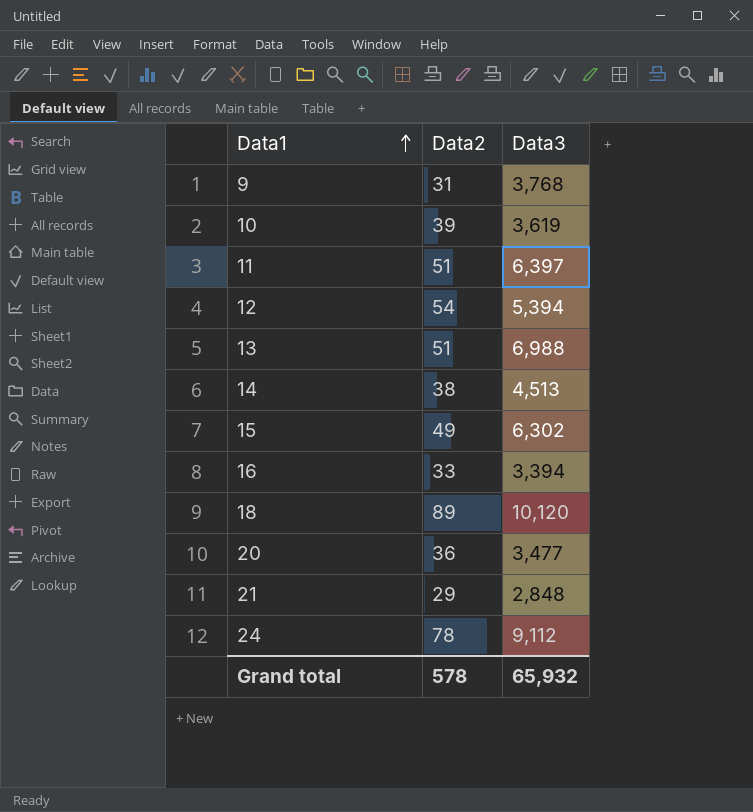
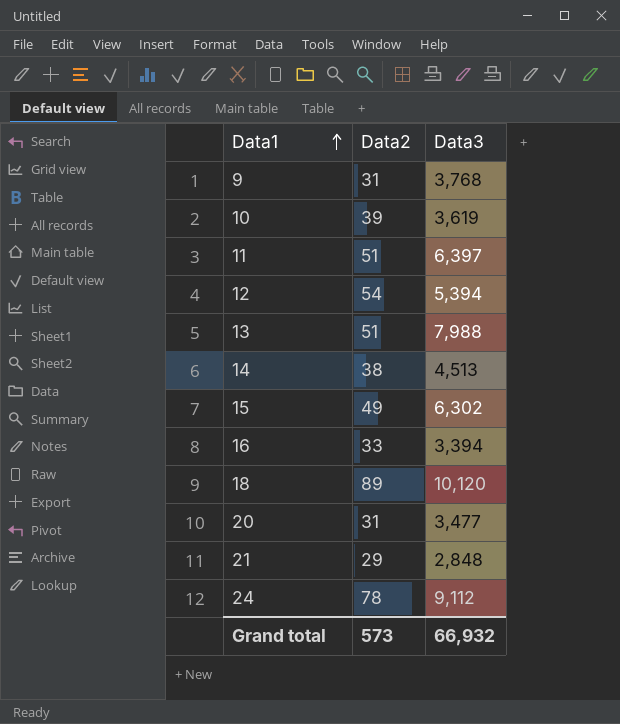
13 | Data3: 6,988 -> 7,988
20 | Data2: 36 -> 31
Grand total | Data2: 578 -> 573
Grand total | Data3: 65,932 -> 66,932

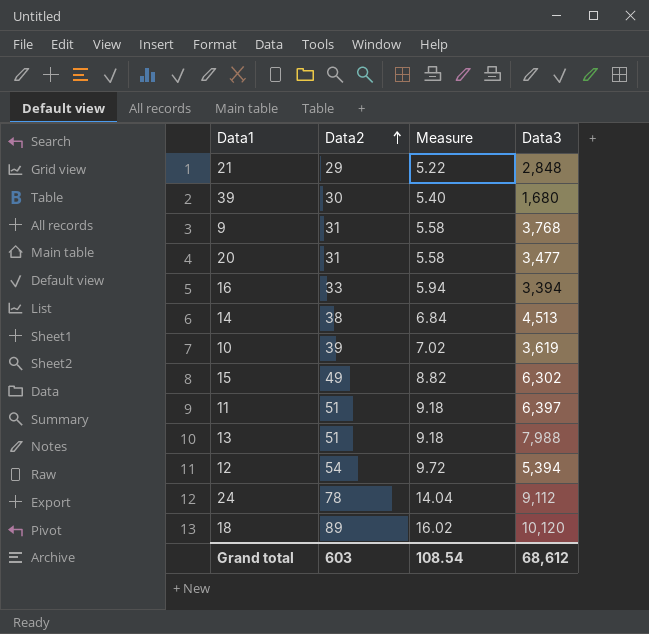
row order: Data1 ascending -> Data2 ascending
column Measure | formula: none -> [Data2] * 0.18
row 39: none -> 30 | 5.40 | 1,680
Grand total | Data2: 573 -> 603
Grand total | Data3: 66,932 -> 68,612

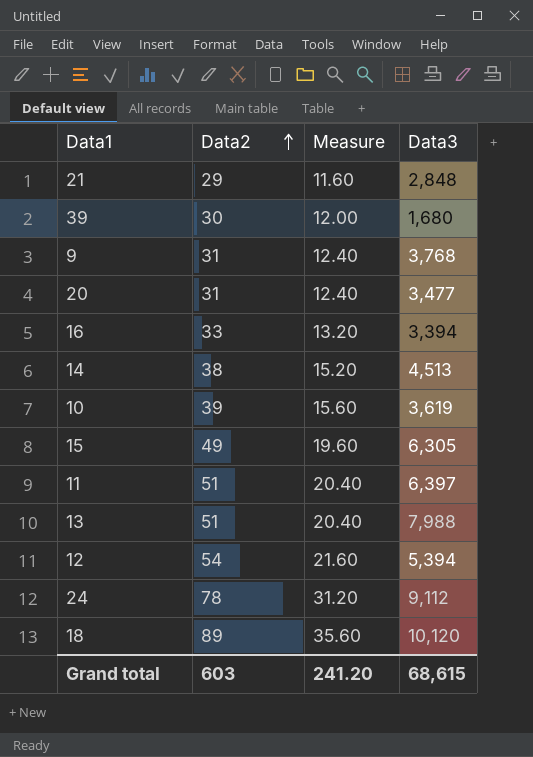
column Measure | formula: [Data2] * 0.18 -> [Data2] * 0.4
15 | Data3: 6,302 -> 6,305
Grand total | Measure: 108.54 -> 241.20
Grand total | Data3: 68,612 -> 68,615

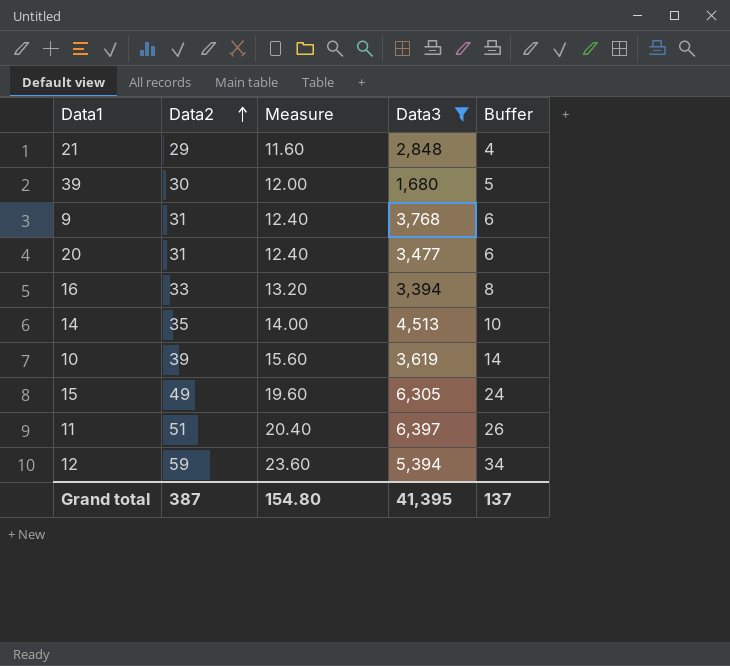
filter: none -> Data3 <= 6,397
column Buffer | formula: none -> [Data2] - 25
14 | Data2: 38 -> 35
14 | Measure: 15.20 -> 14.00
12 | Data2: 54 -> 59
12 | Measure: 21.60 -> 23.60
Grand total | Data2: 603 -> 387
Grand total | Measure: 241.20 -> 154.80
Grand total | Data3: 68,615 -> 41,395

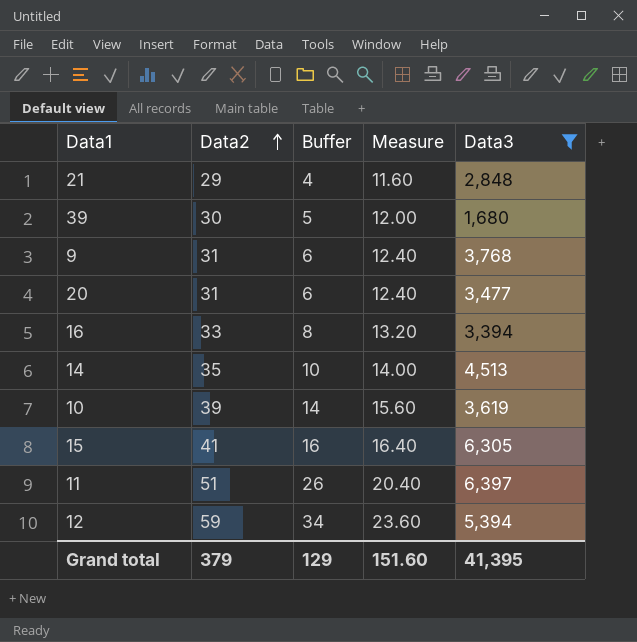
column Buffer | position: 5 -> 3
15 | Data2: 49 -> 41
15 | Buffer: 24 -> 16
15 | Measure: 19.60 -> 16.40
Grand total | Data2: 387 -> 379
Grand total | Buffer: 137 -> 129
Grand total | Measure: 154.80 -> 151.60

